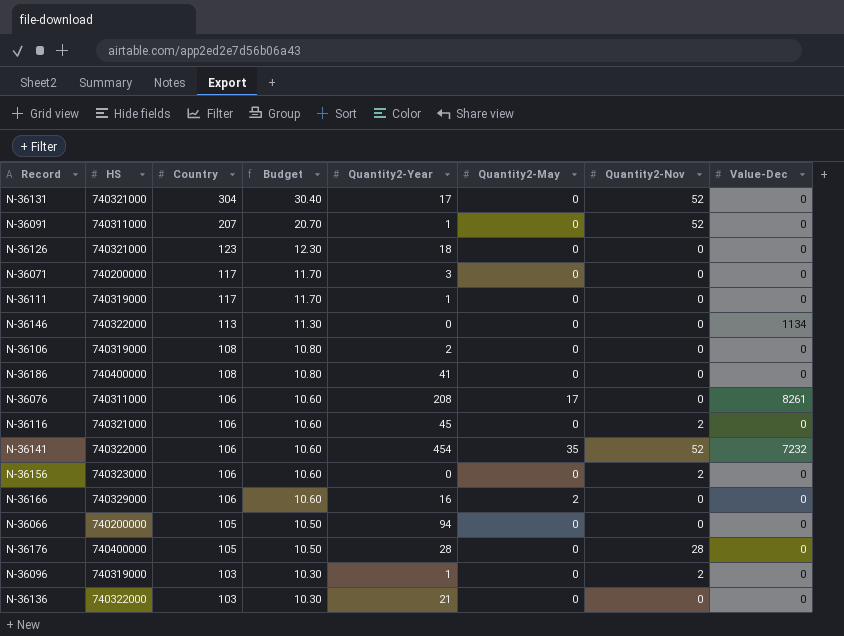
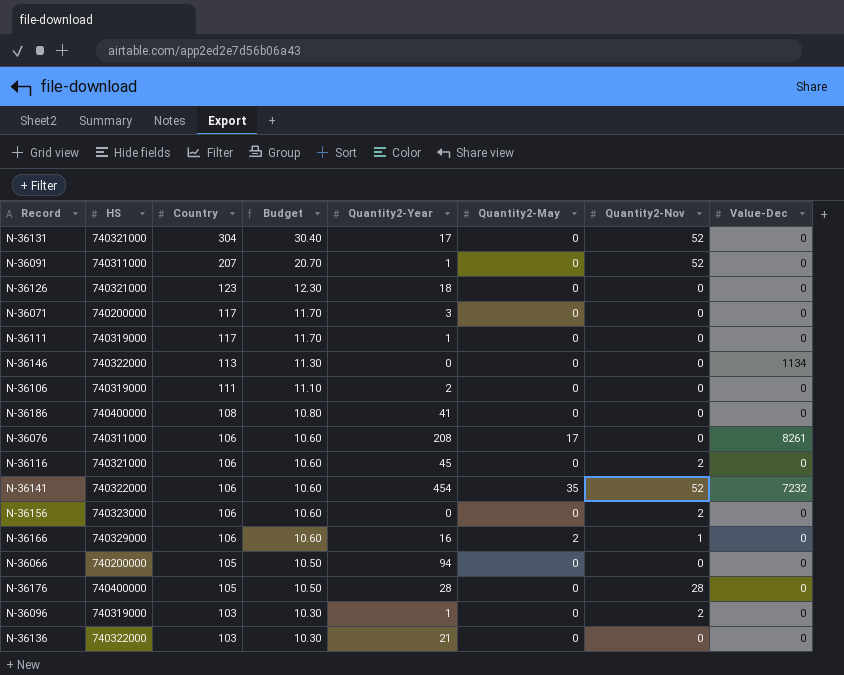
N-36106 | Country: 108 -> 111
N-36106 | Budget: 10.80 -> 11.10
N-36166 | Quantity2-Nov: 0 -> 1

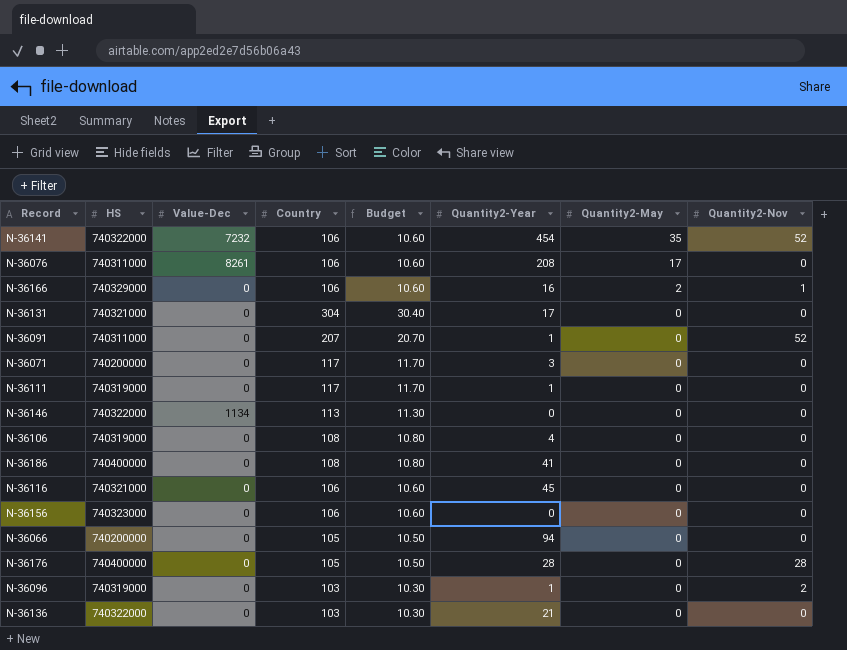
row order: Country descending -> Quantity2-May descending
column Value-Dec | position: 8 -> 3
row N-36126: 740321000 | 123 | 12.30 | 18 | 0 | 0 | 0 -> none
N-36131 | Quantity2-Nov: 52 -> 0
N-36106 | Country: 111 -> 108
N-36106 | Budget: 11.10 -> 10.80
N-36106 | Quantity2-Year: 2 -> 4
N-36116 | Quantity2-Nov: 2 -> 0
N-36156 | Quantity2-Nov: 2 -> 0

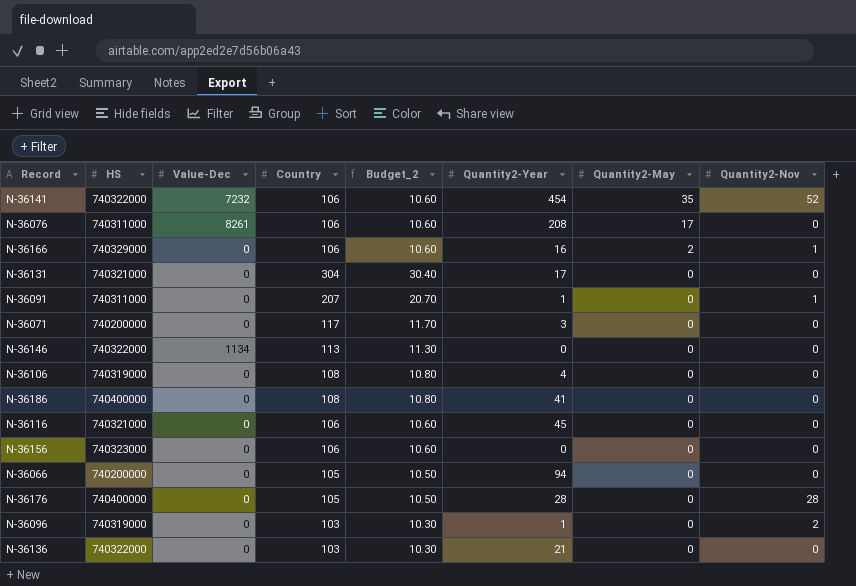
column name: Budget -> Budget_2
row N-36111: 740319000 | 0 | 117 | 11.70 | 1 | 0 | 0 -> none
N-36091 | Quantity2-Nov: 52 -> 1

